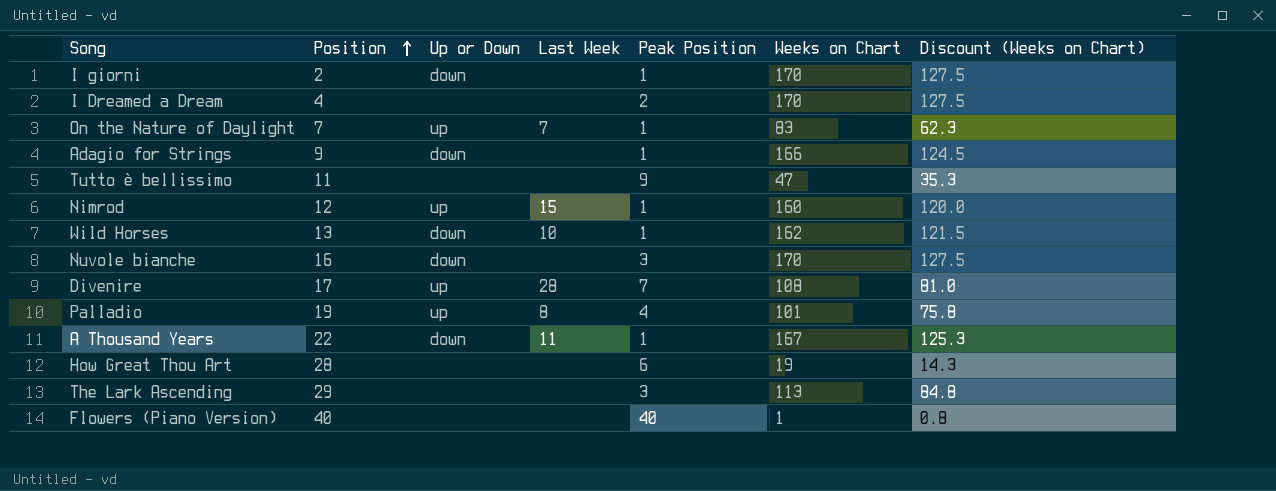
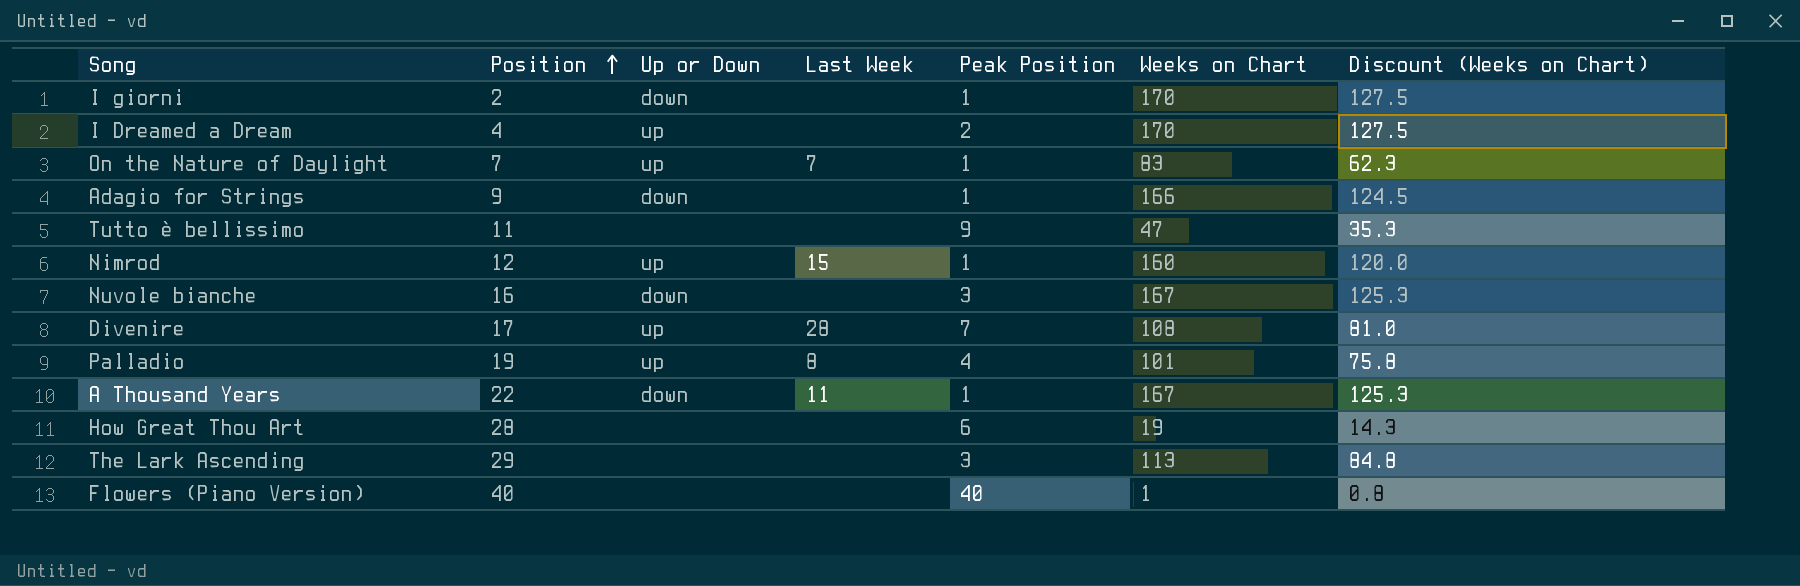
row Wild Horses: 13 | down | 10 | 1 | 162 | 121.5 -> none
I Dreamed a Dream | Up or Down: none -> up
Nuvole bianche | Weeks on Chart: 170 -> 167
Nuvole bianche | Discount (Weeks on Chart): 127.5 -> 125.3

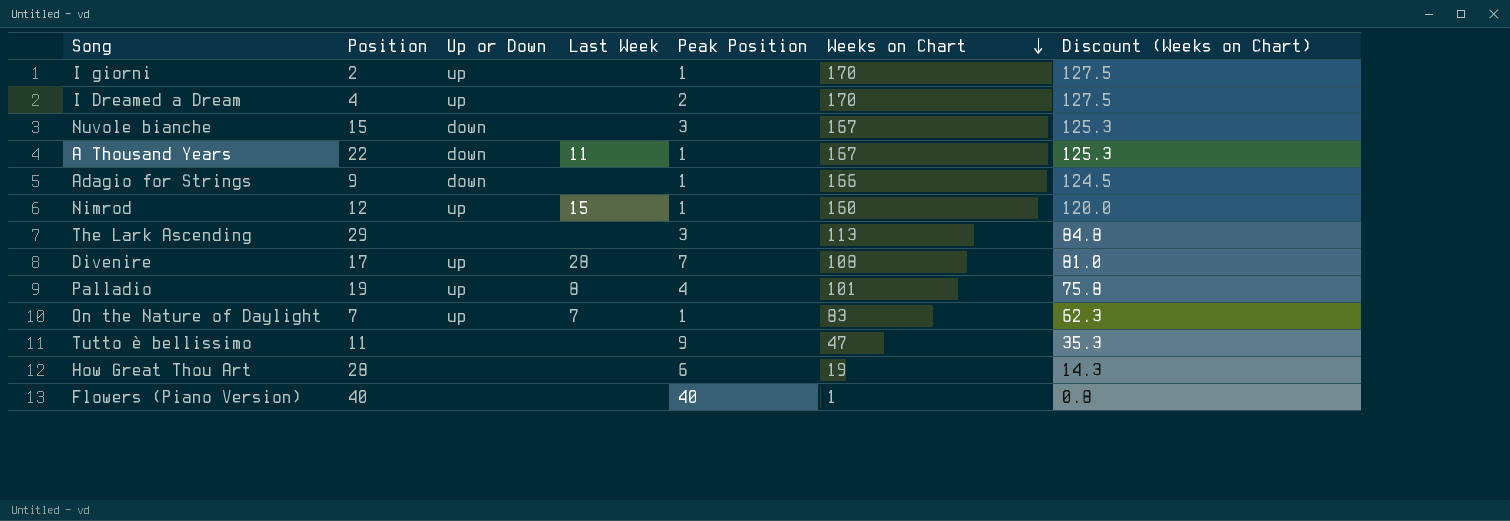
row order: Position ascending -> Weeks on Chart descending
I giorni | Up or Down: down -> up
Nuvole bianche | Position: 16 -> 15

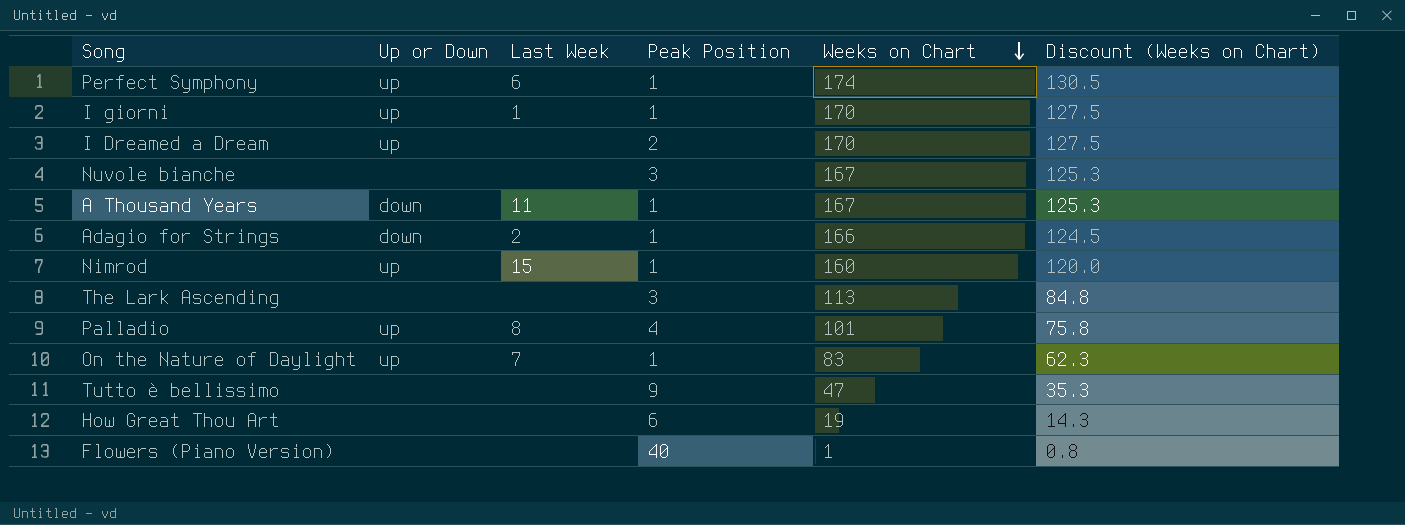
column Position | position: 2 -> none
row Divenire: 17 | up | 28 | 7 | 108 | 81.0 -> none
row Perfect Symphony: none -> up | 6 | 1 | 174 | 130.5
I giorni | Last Week: none -> 1
Nuvole bianche | Up or Down: down -> none
Adagio for Strings | Last Week: none -> 2

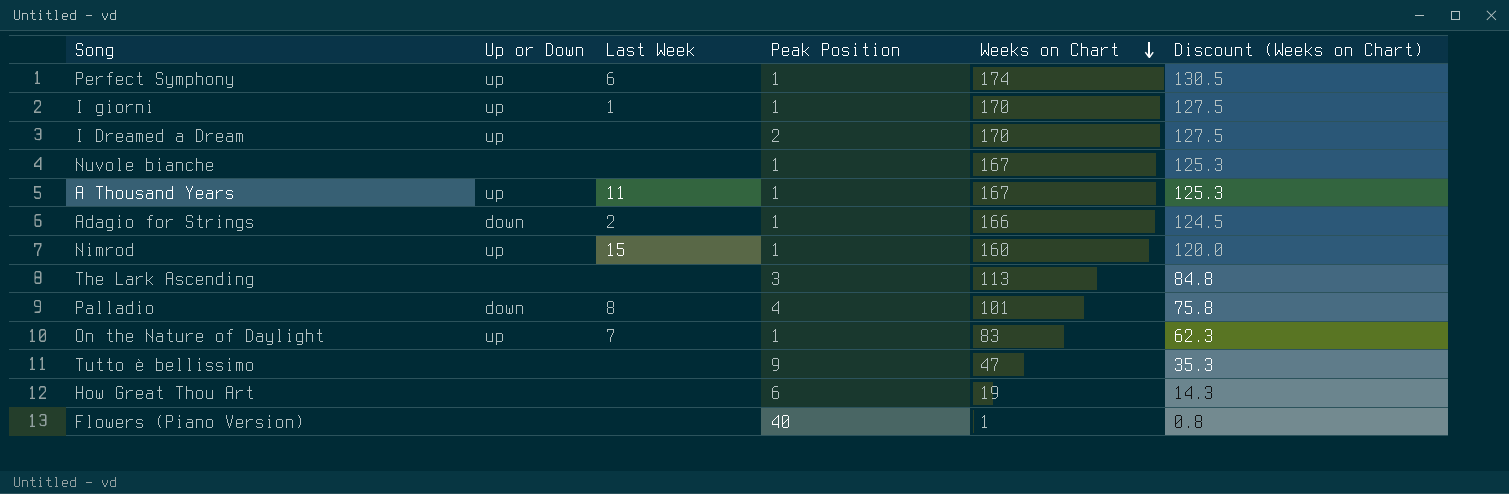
Nuvole bianche | Peak Position: 3 -> 1
A Thousand Years | Up or Down: down -> up
Palladio | Up or Down: up -> down

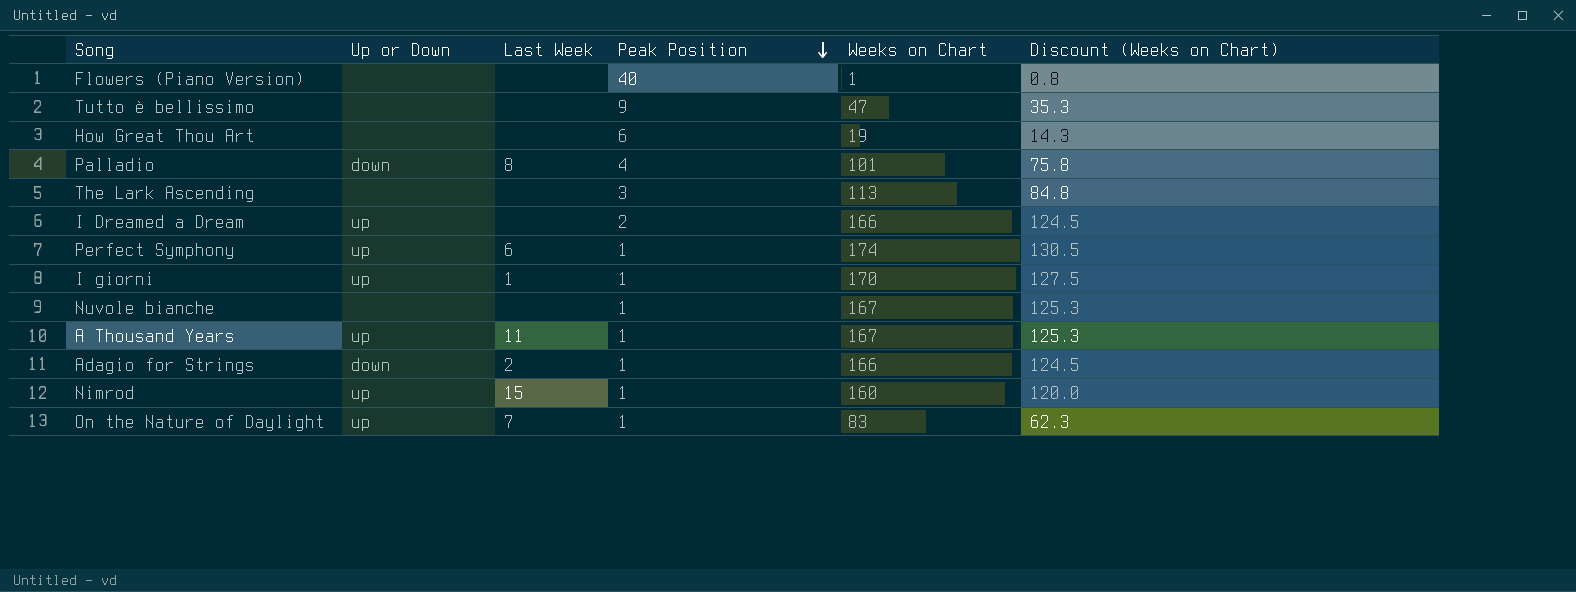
row order: Weeks on Chart descending -> Peak Position descending
I Dreamed a Dream | Weeks on Chart: 170 -> 166
I Dreamed a Dream | Discount (Weeks on Chart): 127.5 -> 124.5

